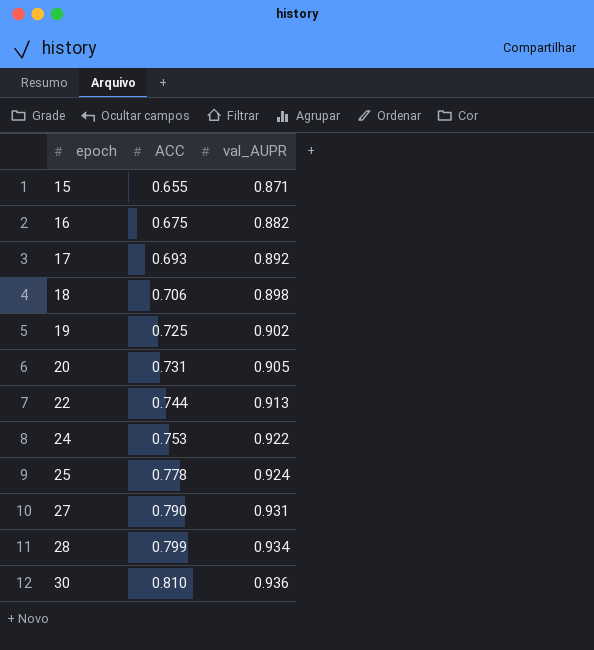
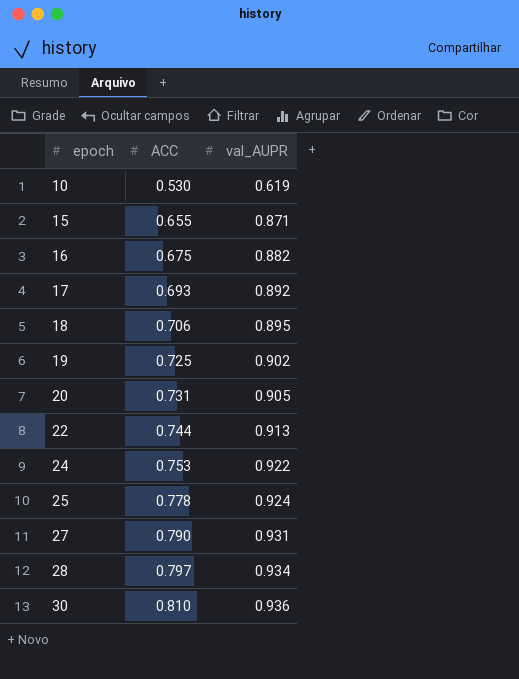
row 10: none -> 0.530 | 0.619
18 | val_AUPR: 0.898 -> 0.895
28 | ACC: 0.799 -> 0.797

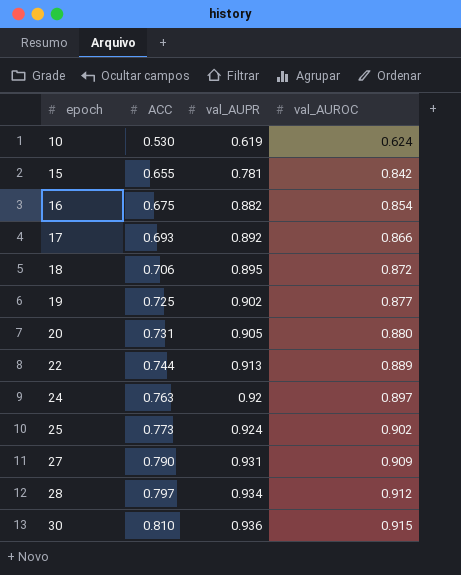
column val_AUROC | position: none -> 4
15 | val_AUPR: 0.871 -> 0.781
24 | ACC: 0.753 -> 0.763
24 | val_AUPR: 0.922 -> 0.92
25 | ACC: 0.778 -> 0.773

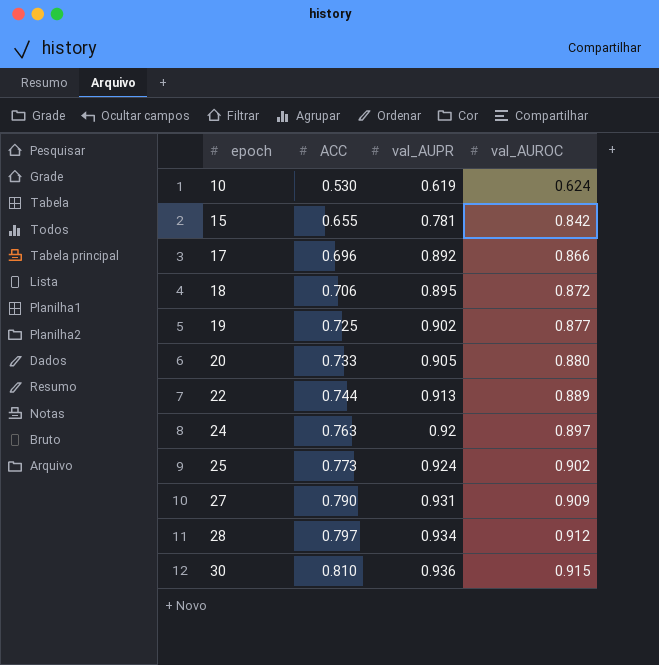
row 16: 0.675 | 0.882 | 0.854 -> none
17 | ACC: 0.693 -> 0.696
20 | ACC: 0.731 -> 0.733

